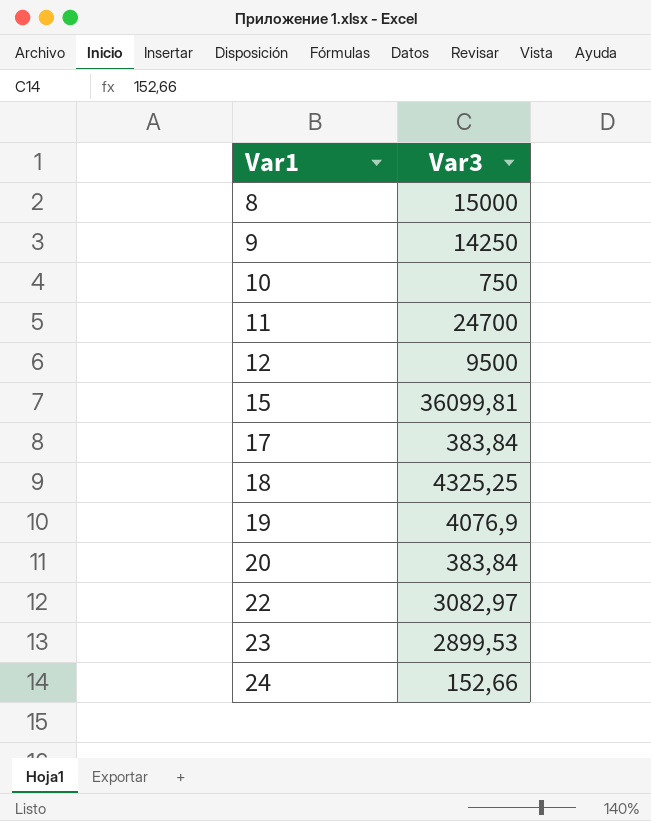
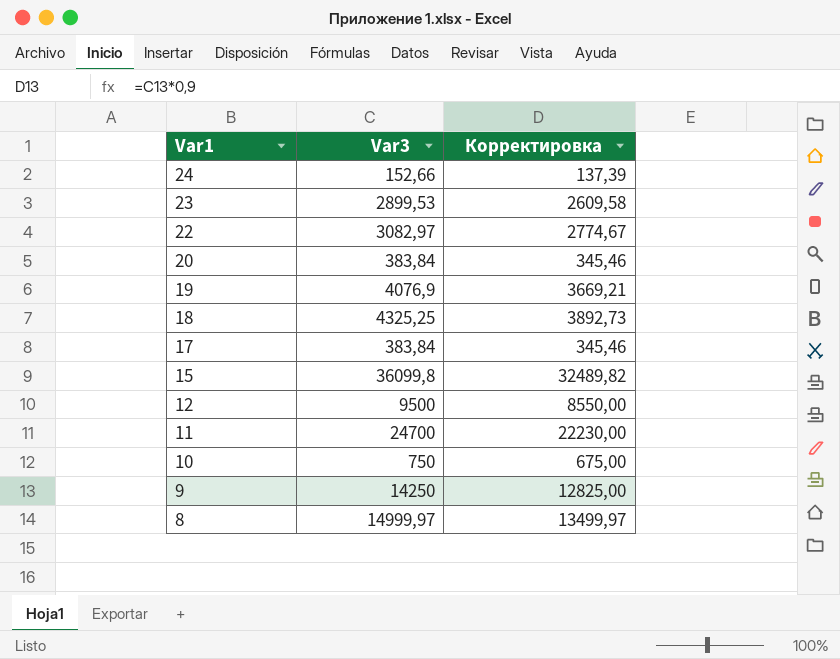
row order: Var1 ascending -> Var1 descending
column Корректировка | formula: none -> [Var3] * 0,9
15 | Var3: 36099,81 -> 36099,8
8 | Var3: 15000 -> 14999,97

